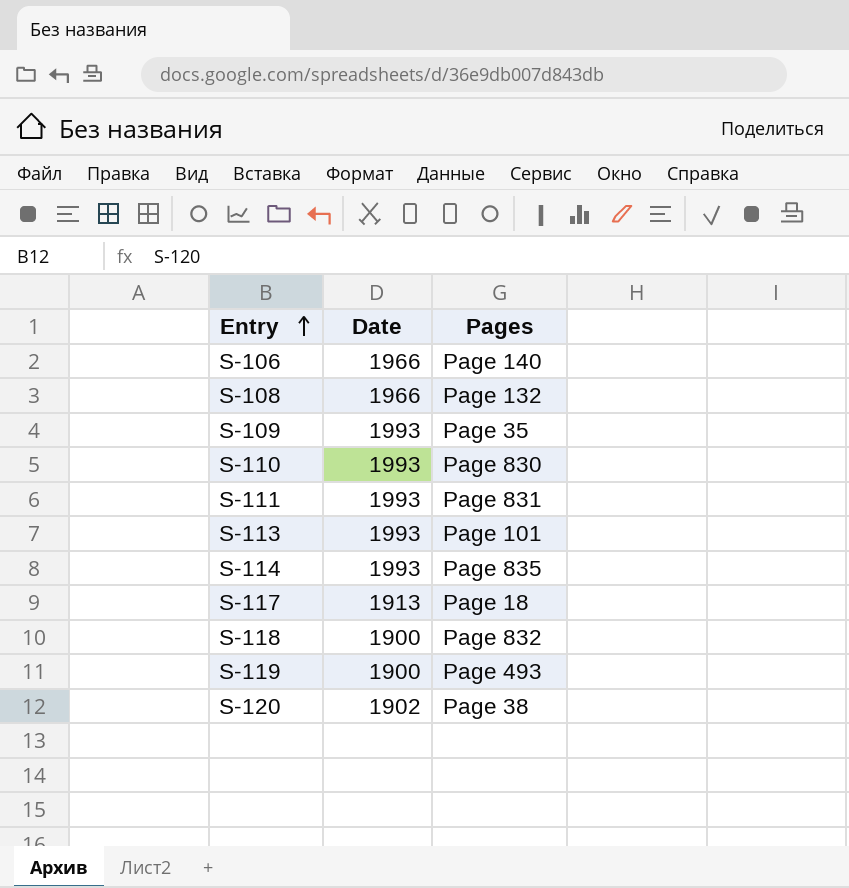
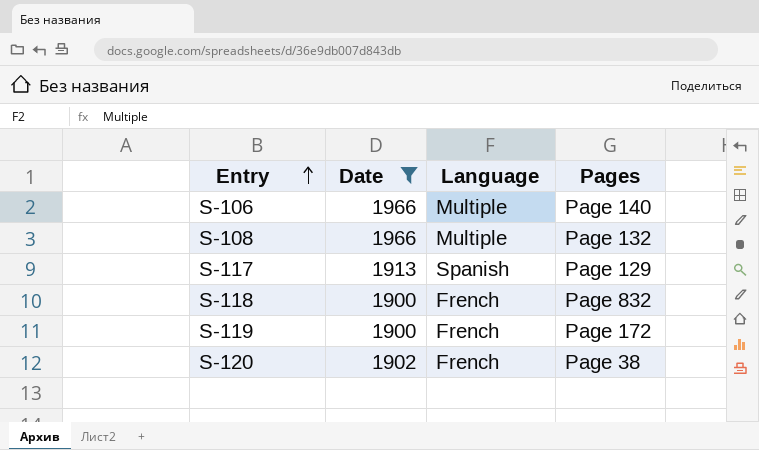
filter: none -> Date != 1993
column Language | position: none -> 3
S-117 | Pages: Page 18 -> Page 129
S-119 | Pages: Page 493 -> Page 172

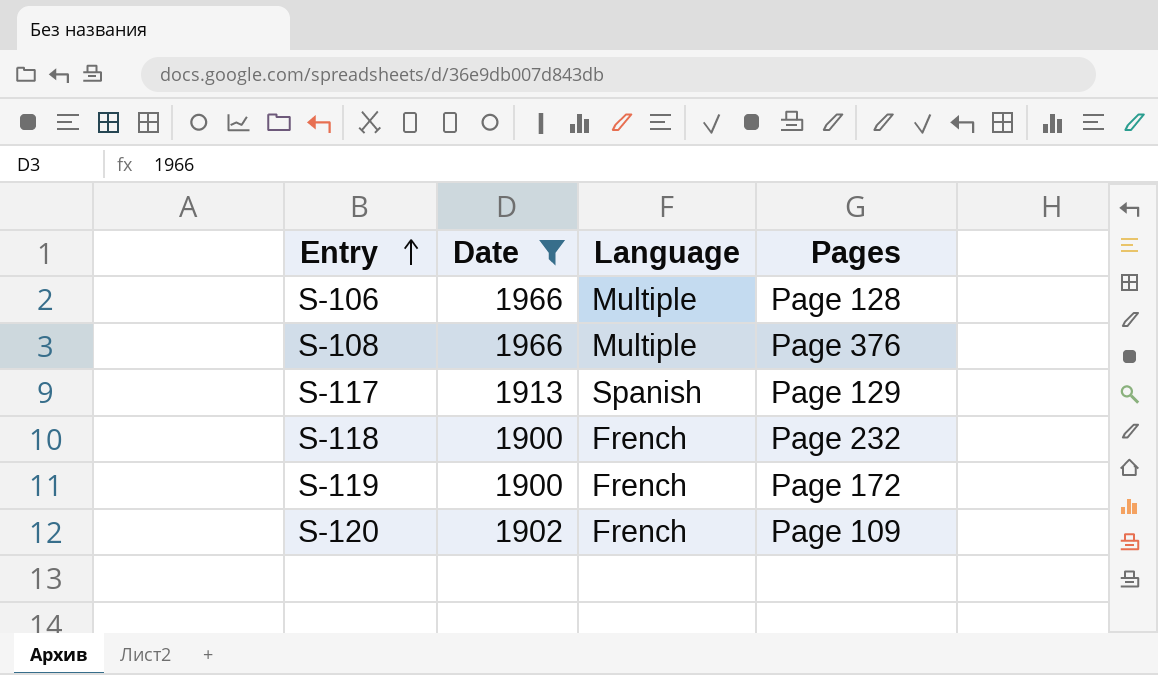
S-106 | Pages: Page 140 -> Page 128
S-108 | Pages: Page 132 -> Page 376
S-118 | Pages: Page 832 -> Page 232
S-120 | Pages: Page 38 -> Page 109

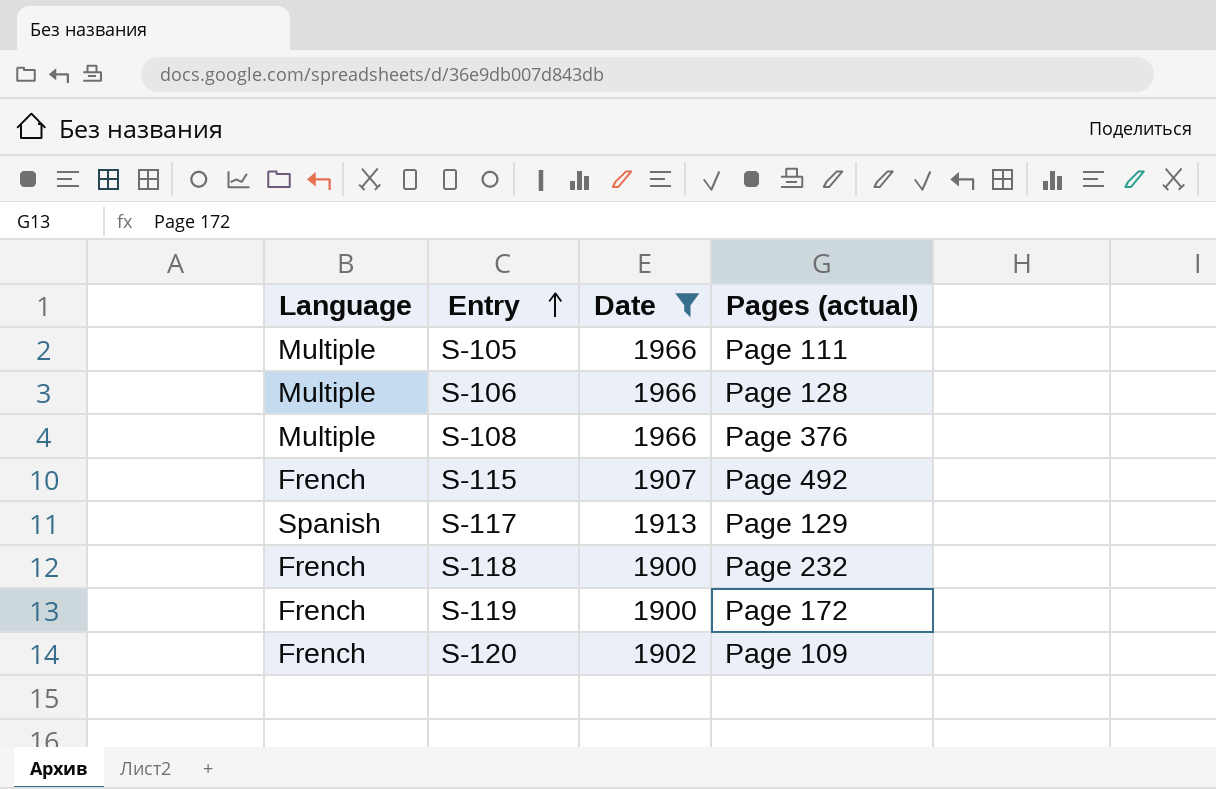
column Language | position: 3 -> 1
column name: Pages -> Pages (actual)
row S-105: none -> Multiple | 1966 | Page 111
row S-115: none -> French | 1907 | Page 492

